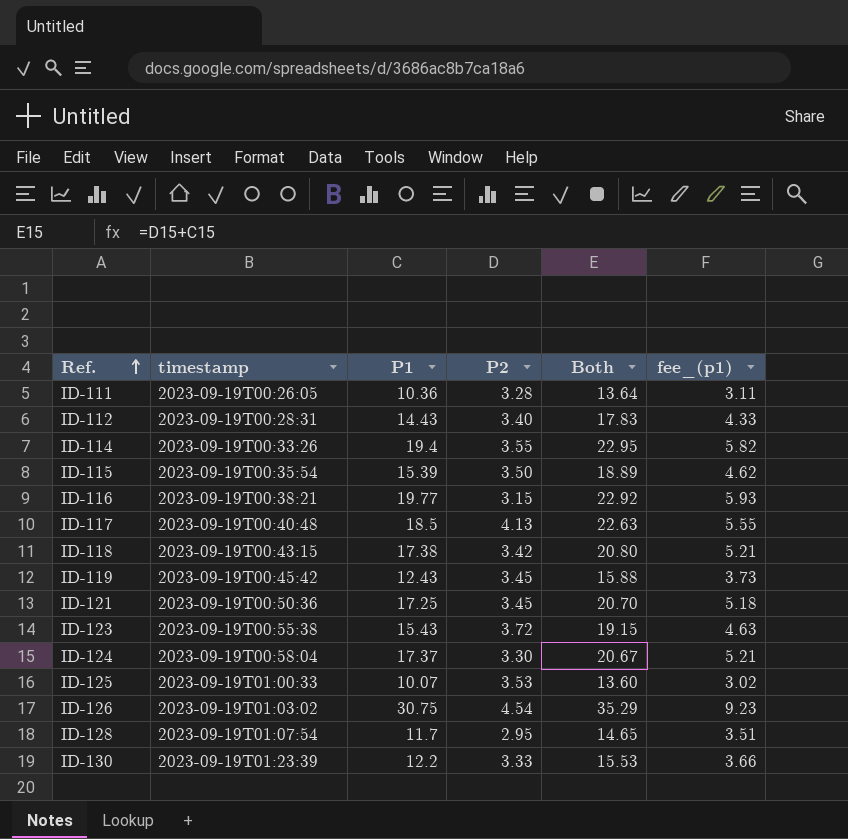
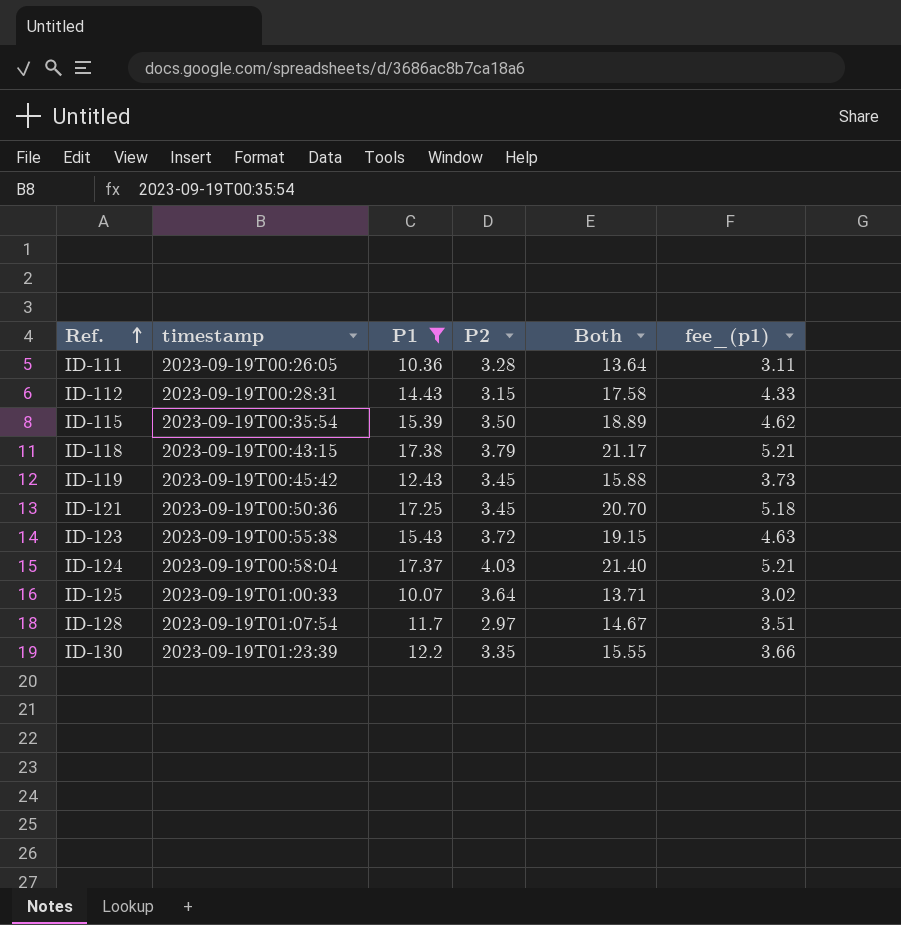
filter: none -> P1 <= 17.38
ID-112 | P2: 3.40 -> 3.15
ID-112 | Both: 17.83 -> 17.58
ID-118 | P2: 3.42 -> 3.79
ID-118 | Both: 20.80 -> 21.17
ID-124 | P2: 3.30 -> 4.03
ID-124 | Both: 20.67 -> 21.40
ID-125 | P2: 3.53 -> 3.64
ID-125 | Both: 13.60 -> 13.71
ID-128 | P2: 2.95 -> 2.97
ID-128 | Both: 14.65 -> 14.67
ID-130 | P2: 3.33 -> 3.35
ID-130 | Both: 15.53 -> 15.55

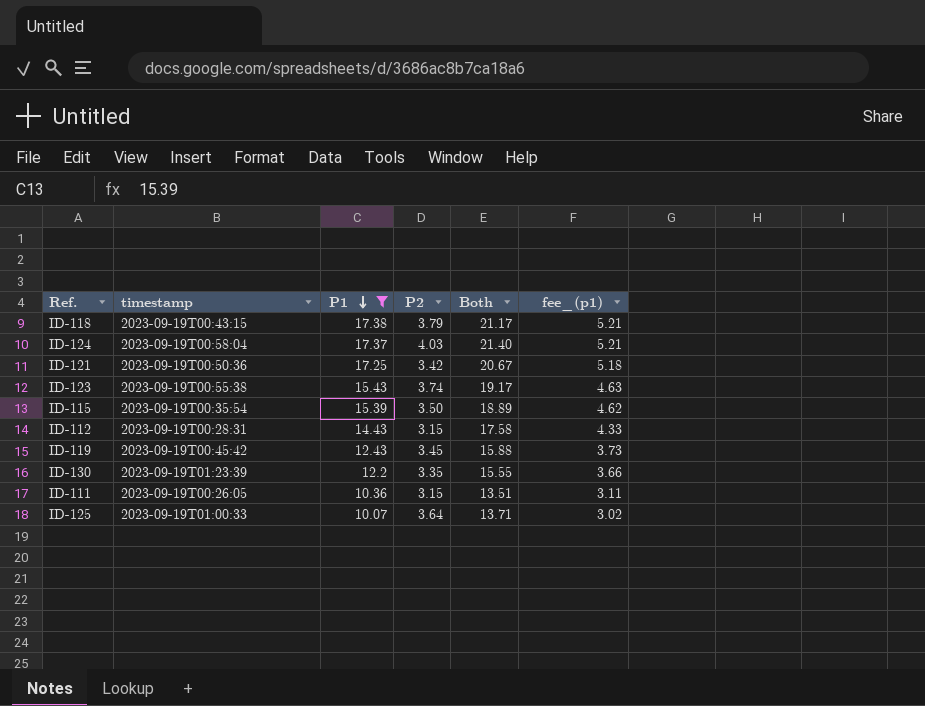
row order: Ref. ascending -> P1 descending
row ID-128: 2023-09-19T01:07:54 | 11.7 | 2.97 | 14.67 | 3.51 -> none
ID-121 | P2: 3.45 -> 3.42
ID-121 | Both: 20.70 -> 20.67
ID-123 | P2: 3.72 -> 3.74
ID-123 | Both: 19.15 -> 19.17
ID-111 | P2: 3.28 -> 3.15
ID-111 | Both: 13.64 -> 13.51

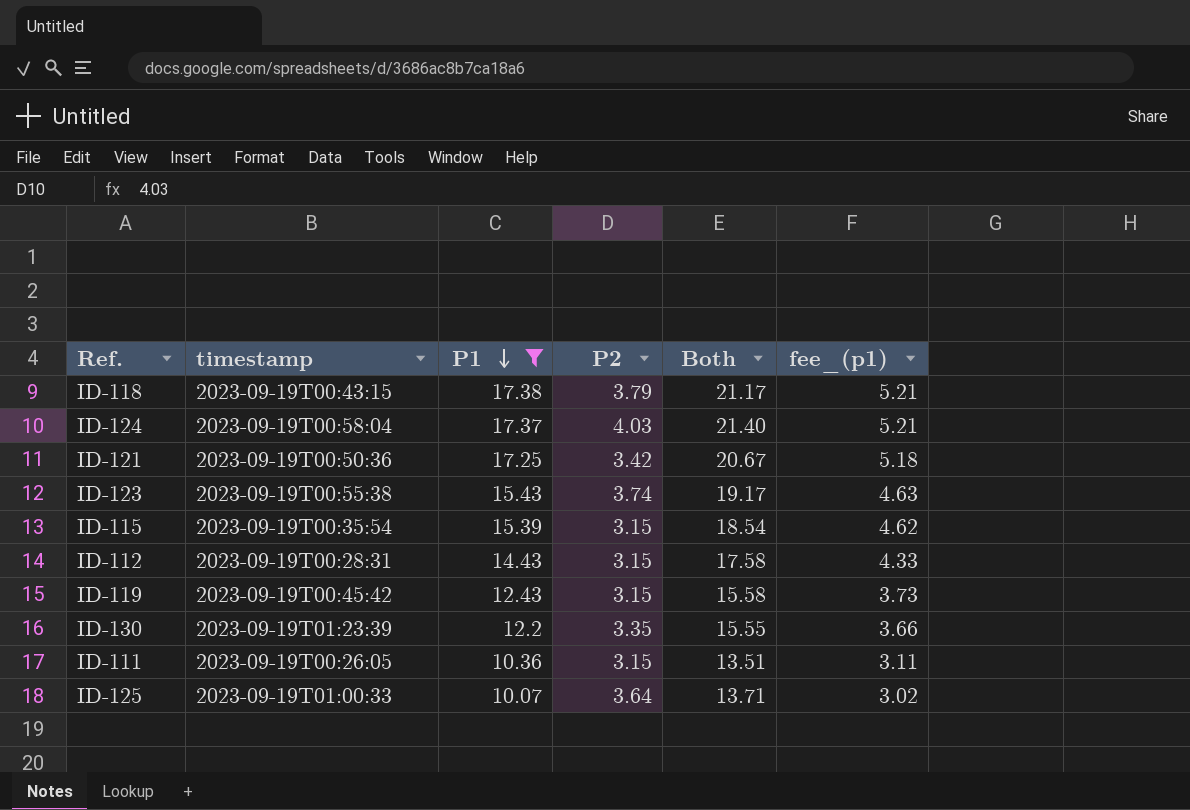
ID-115 | P2: 3.50 -> 3.15
ID-115 | Both: 18.89 -> 18.54
ID-119 | P2: 3.45 -> 3.15
ID-119 | Both: 15.88 -> 15.58

